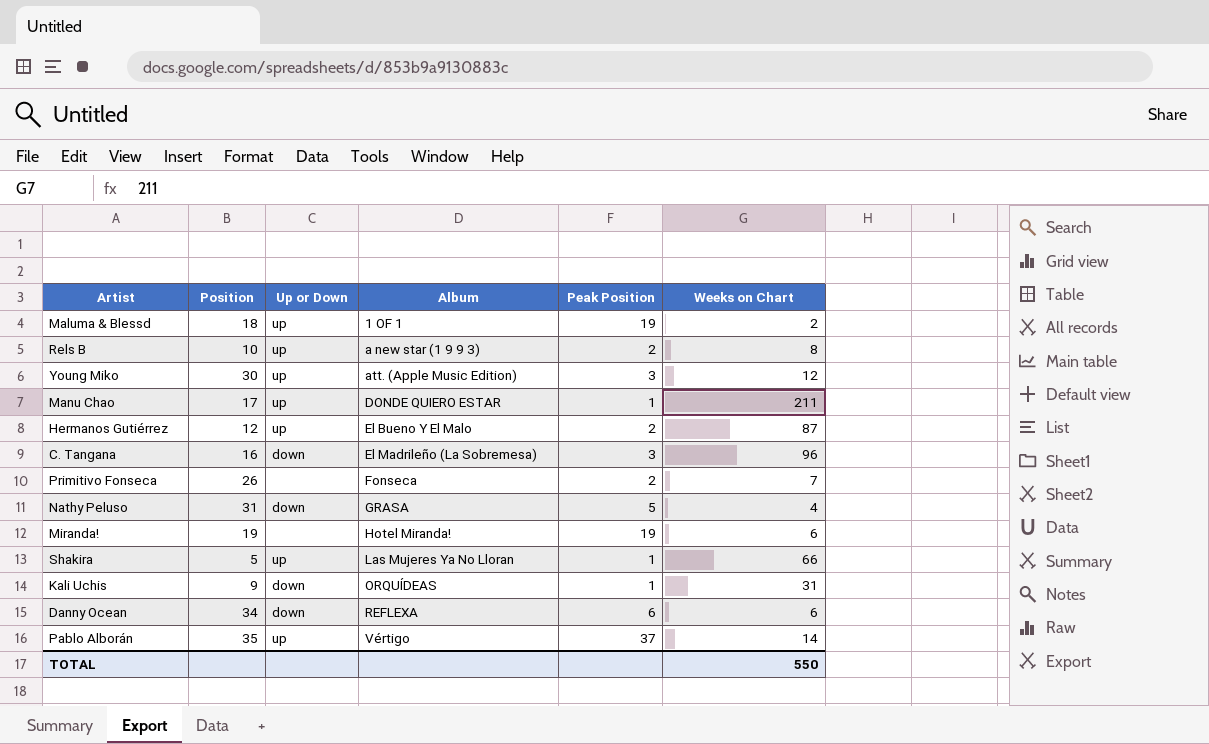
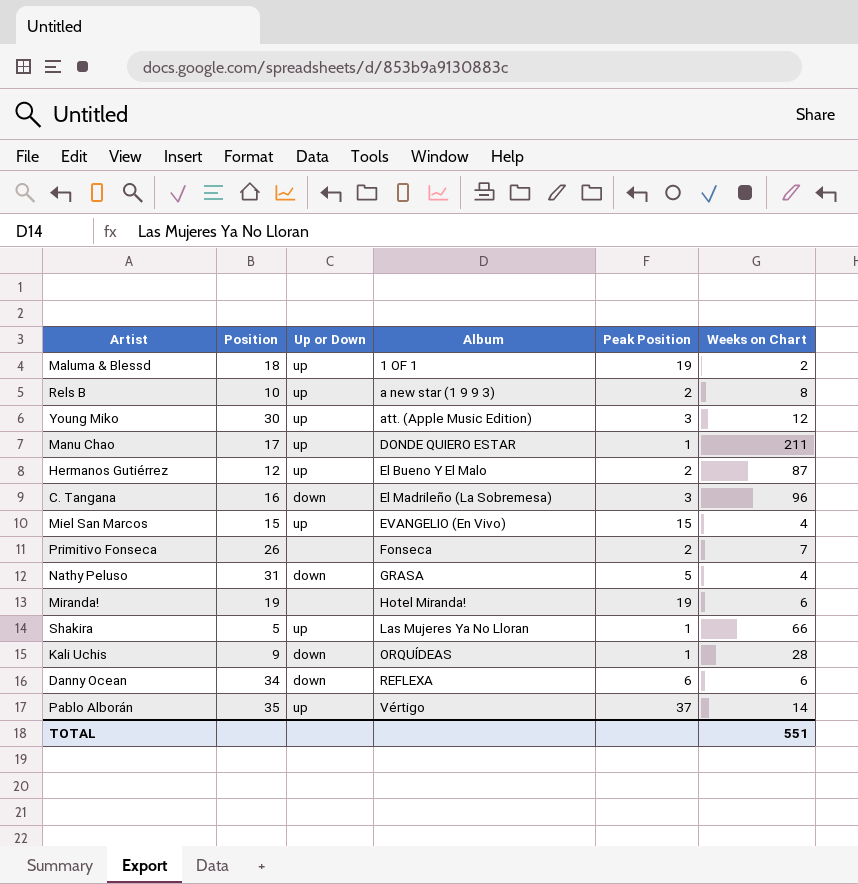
row Miel San Marcos: none -> 15 | up | EVANGELIO (En Vivo) | 15 | 4
Kali Uchis | Weeks on Chart: 31 -> 28
TOTAL | Weeks on Chart: 550 -> 551

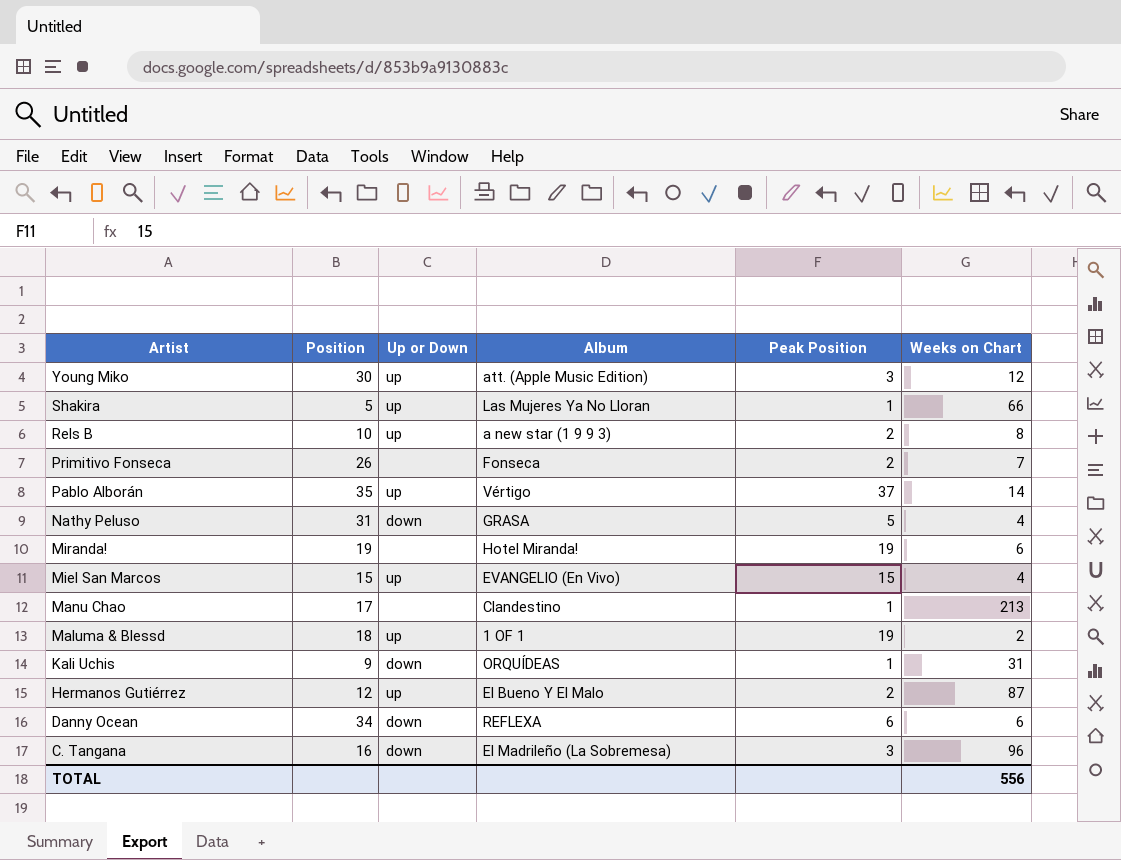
row order: Album ascending -> Artist descending
Manu Chao | Up or Down: up -> none
Manu Chao | Album: DONDE QUIERO ESTAR -> Clandestino
Manu Chao | Weeks on Chart: 211 -> 213
Kali Uchis | Weeks on Chart: 28 -> 31
TOTAL | Weeks on Chart: 551 -> 556

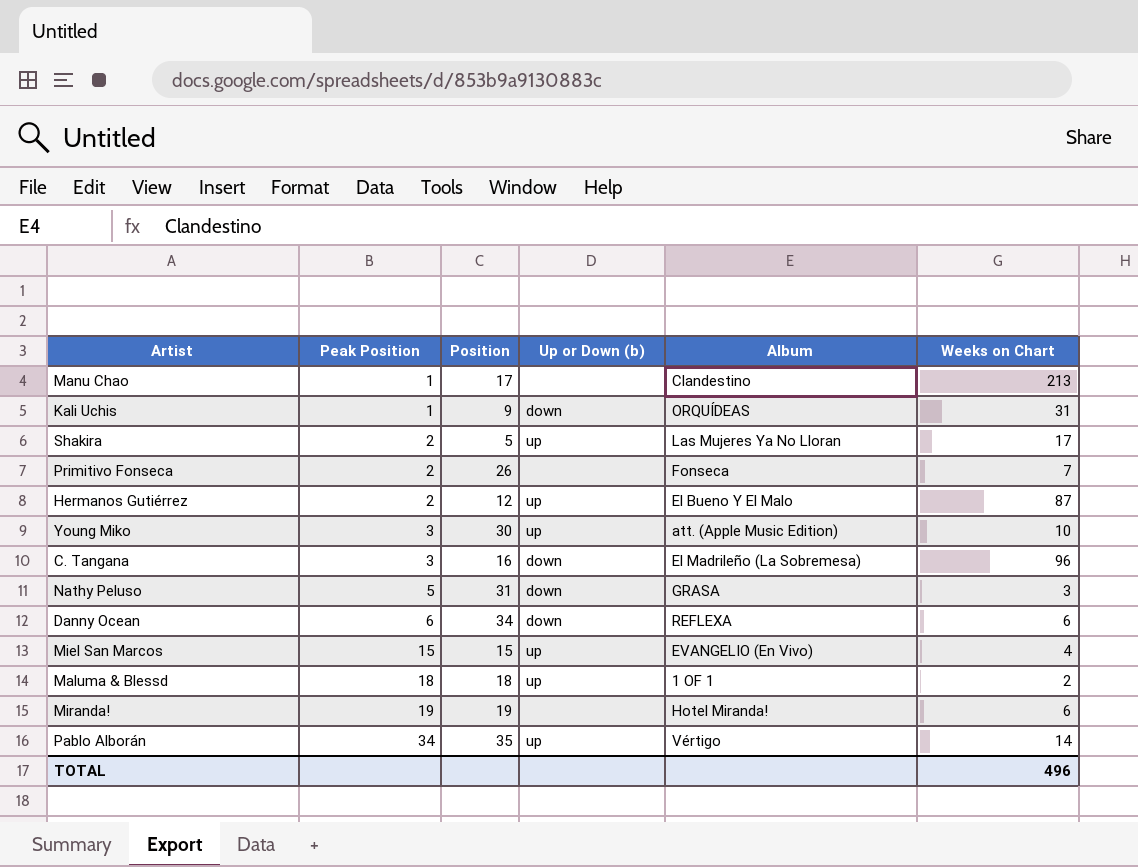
row order: Artist descending -> Peak Position ascending
column Peak Position | position: 5 -> 2
column name: Up or Down -> Up or Down (b)
row Rels B: 10 | up | a new star (1 9 9 3) | 2 | 8 -> none
Shakira | Peak Position: 1 -> 2
Shakira | Weeks on Chart: 66 -> 17
Young Miko | Weeks on Chart: 12 -> 10
Nathy Peluso | Weeks on Chart: 4 -> 3
Maluma & Blessd | Peak Position: 19 -> 18
Pablo Alborán | Peak Position: 37 -> 34
TOTAL | Weeks on Chart: 556 -> 496

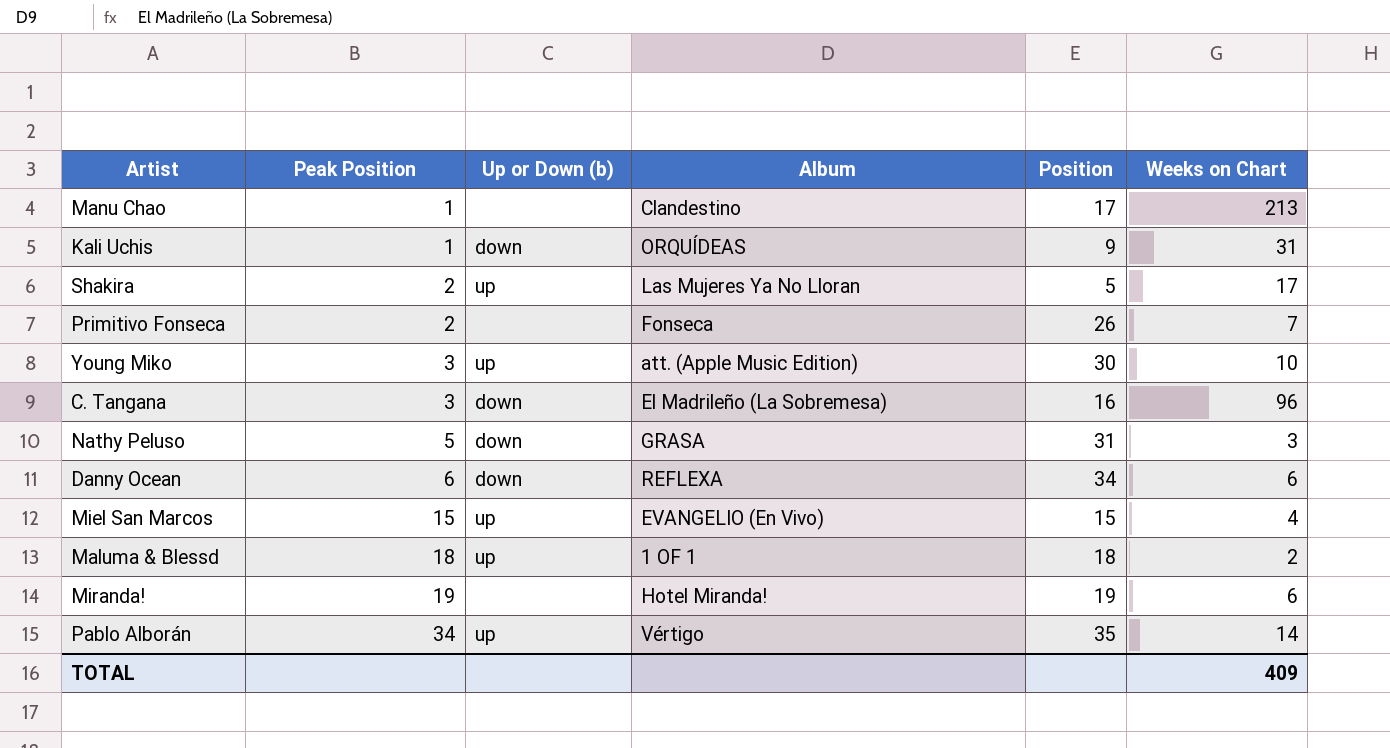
column Position | position: 3 -> 5
row Hermanos Gutiérrez: 2 | 12 | up | El Bueno Y El Malo | 87 -> none
TOTAL | Weeks on Chart: 496 -> 409

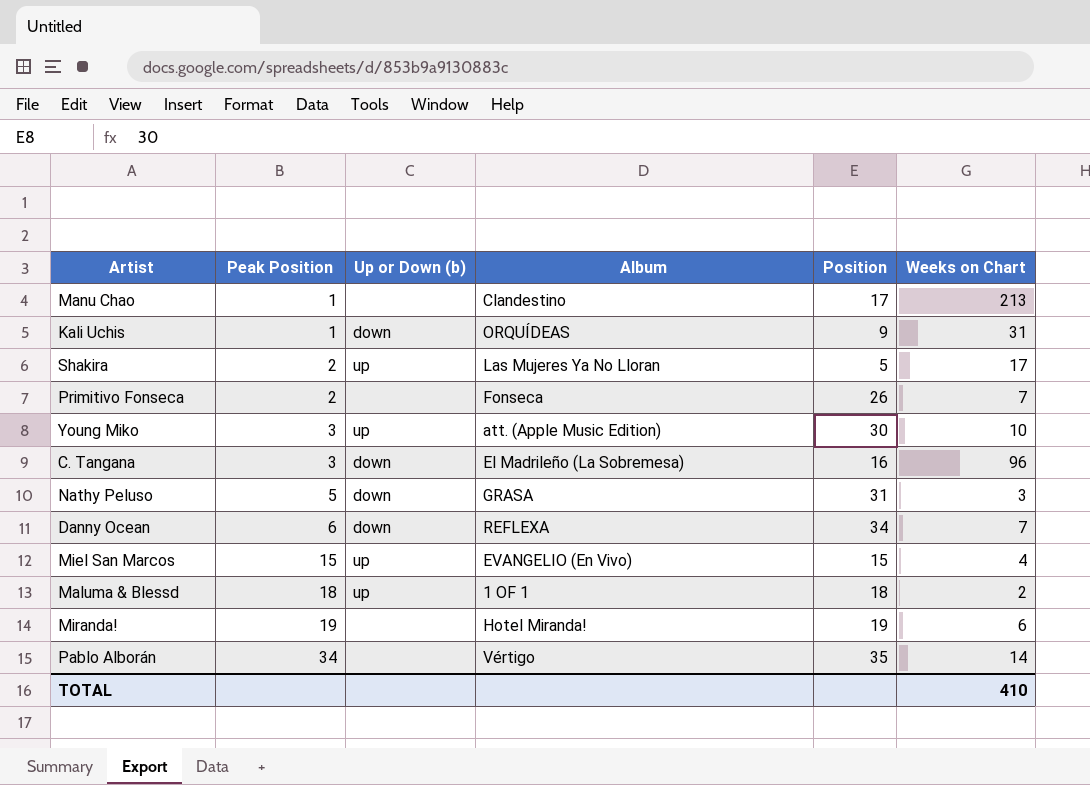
Danny Ocean | Weeks on Chart: 6 -> 7
Pablo Alborán | Up or Down (b): up -> none
TOTAL | Weeks on Chart: 409 -> 410

